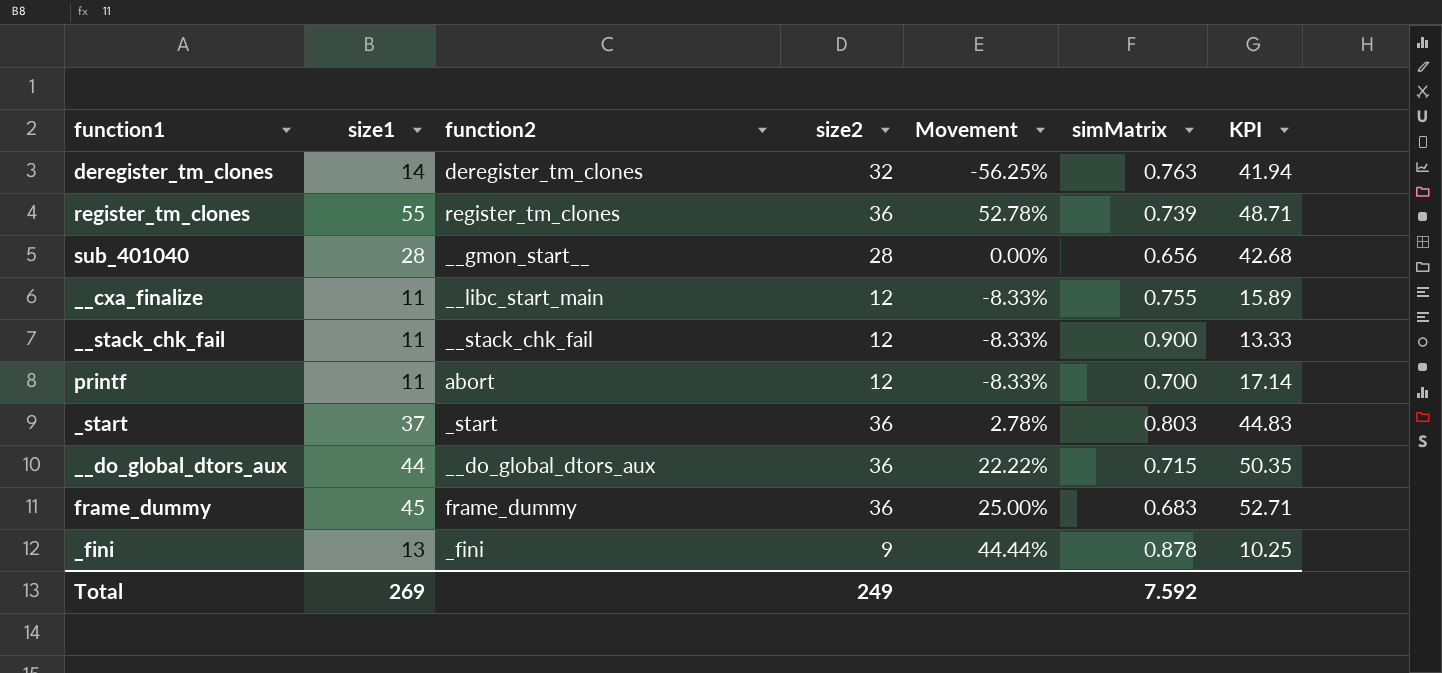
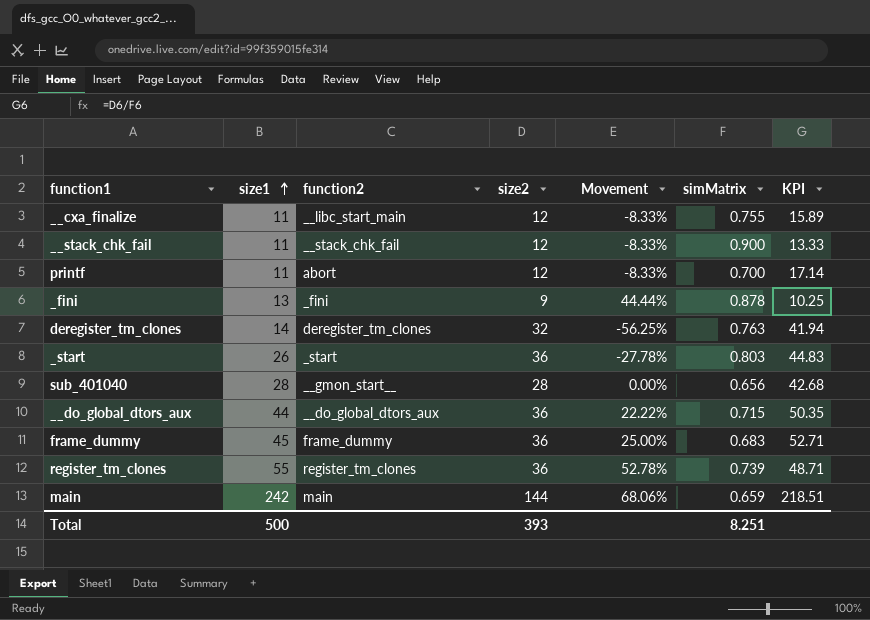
row order: none -> size1 ascending
_start | size1: 37 -> 26
_start | Movement: 2.78% -> -27.78%
row main: none -> 242 | main | 144 | 68.06% | 0.659 | 218.51
Total | size1: 269 -> 500
Total | size2: 249 -> 393
Total | simMatrix: 7.592 -> 8.251

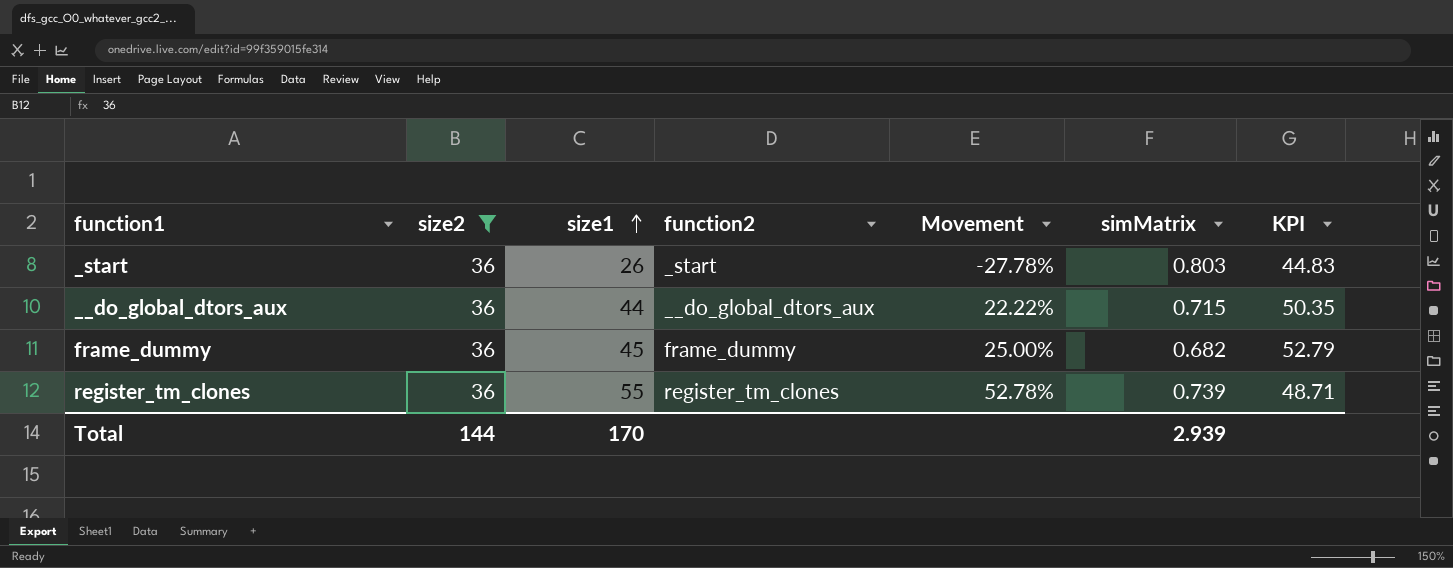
filter: none -> size2 = 36
column size2 | position: 4 -> 2
frame_dummy | simMatrix: 0.683 -> 0.682
frame_dummy | KPI: 52.71 -> 52.79
Total | size2: 393 -> 144
Total | size1: 500 -> 170
Total | simMatrix: 8.251 -> 2.939

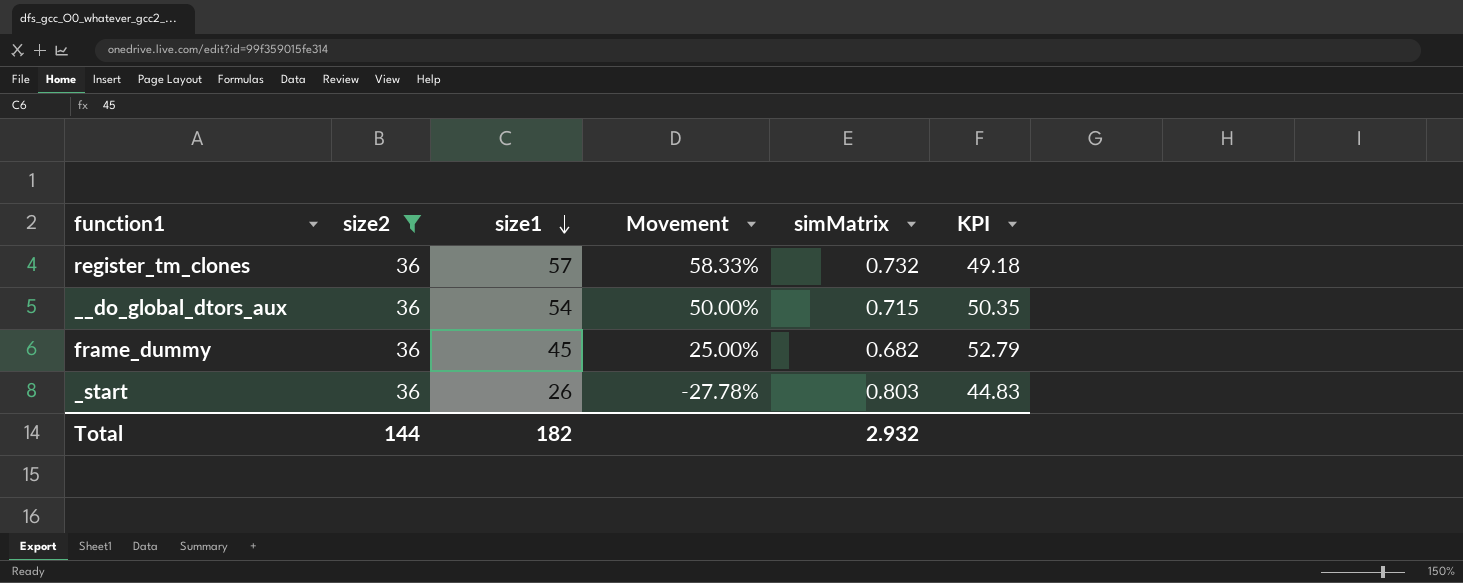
row order: size1 ascending -> size1 descending
column function2 | position: 4 -> none
register_tm_clones | size1: 55 -> 57
register_tm_clones | Movement: 52.78% -> 58.33%
register_tm_clones | simMatrix: 0.739 -> 0.732
register_tm_clones | KPI: 48.71 -> 49.18
__do_global_dtors_aux | size1: 44 -> 54
__do_global_dtors_aux | Movement: 22.22% -> 50.00%
Total | size1: 170 -> 182
Total | simMatrix: 2.939 -> 2.932

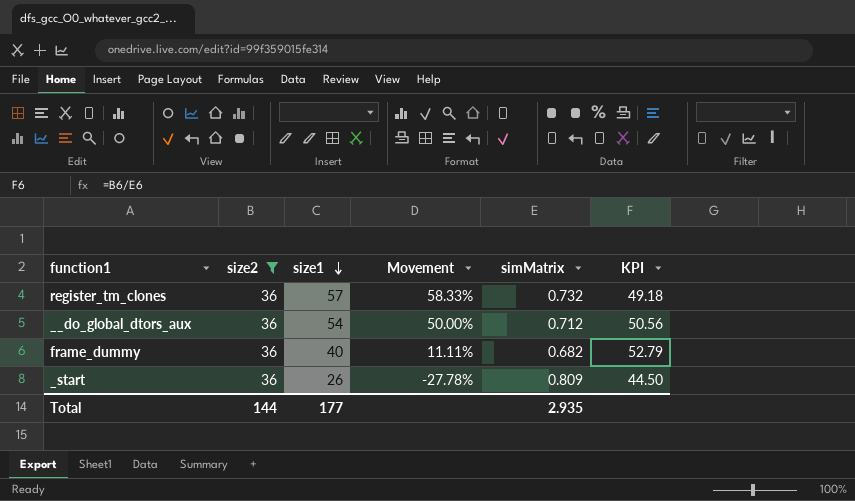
__do_global_dtors_aux | simMatrix: 0.715 -> 0.712
__do_global_dtors_aux | KPI: 50.35 -> 50.56
frame_dummy | size1: 45 -> 40
frame_dummy | Movement: 25.00% -> 11.11%
_start | simMatrix: 0.803 -> 0.809
_start | KPI: 44.83 -> 44.50
Total | size1: 182 -> 177
Total | simMatrix: 2.932 -> 2.935

